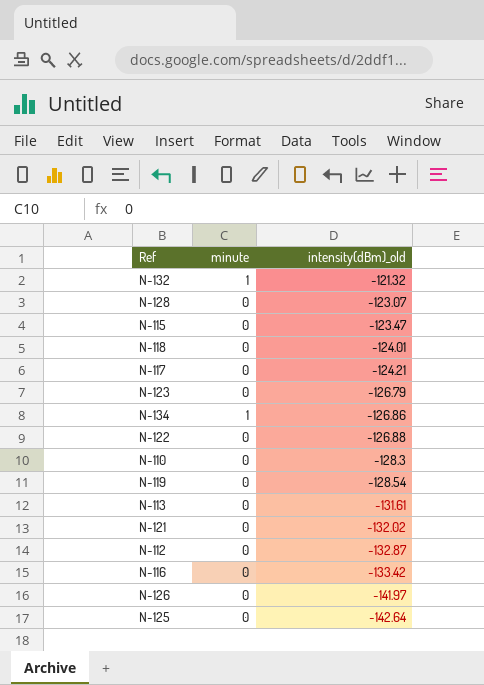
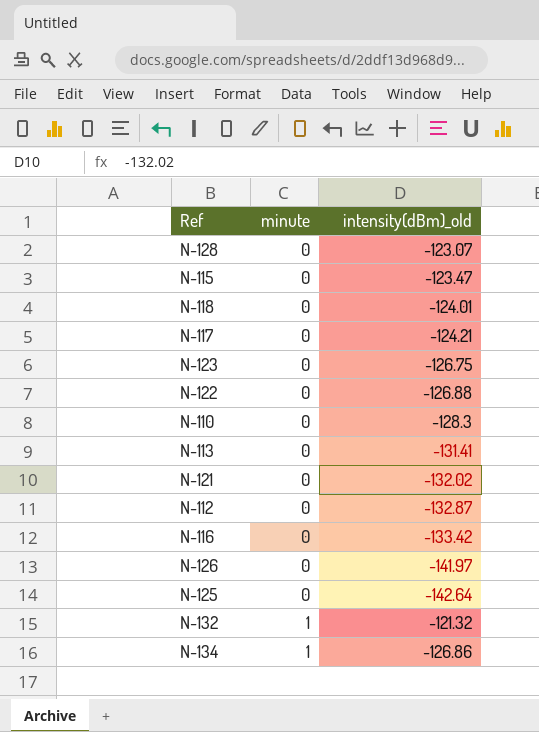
row order: intensity(dBm)_old descending -> minute ascending
row N-119: 0 | -128.54 -> none
N-123 | intensity(dBm)_old: -126.79 -> -126.75
N-113 | intensity(dBm)_old: -131.61 -> -131.41

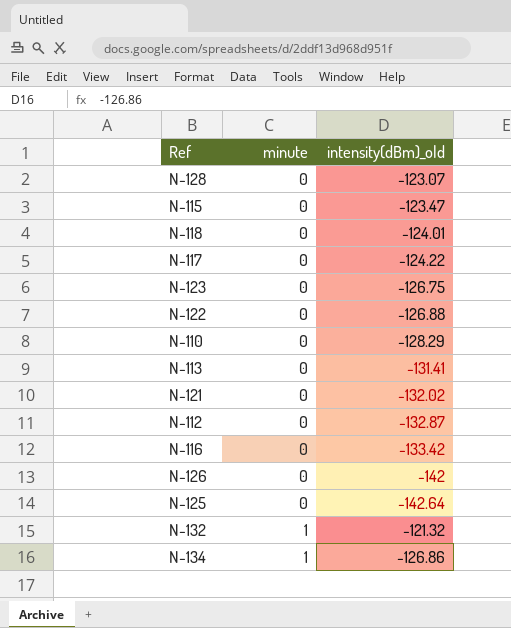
N-117 | intensity(dBm)_old: -124.21 -> -124.22
N-110 | intensity(dBm)_old: -128.3 -> -128.29
N-126 | intensity(dBm)_old: -141.97 -> -142

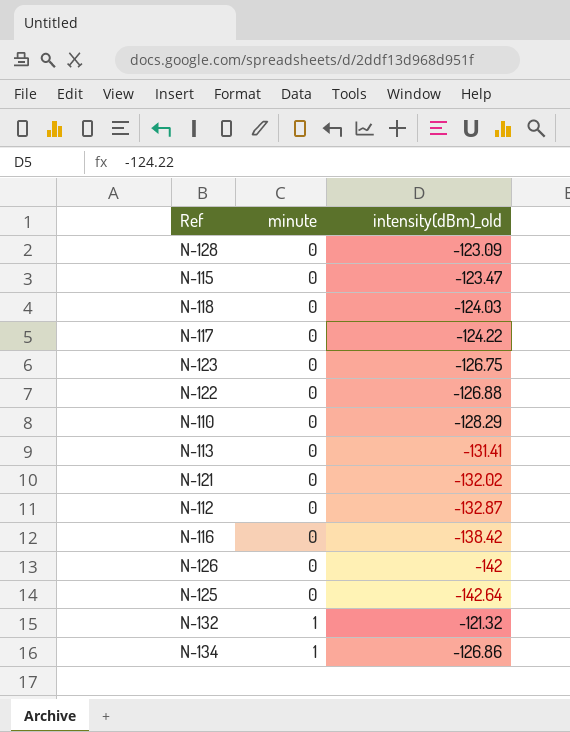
N-128 | intensity(dBm)_old: -123.07 -> -123.09
N-118 | intensity(dBm)_old: -124.01 -> -124.03
N-116 | intensity(dBm)_old: -133.42 -> -138.42

